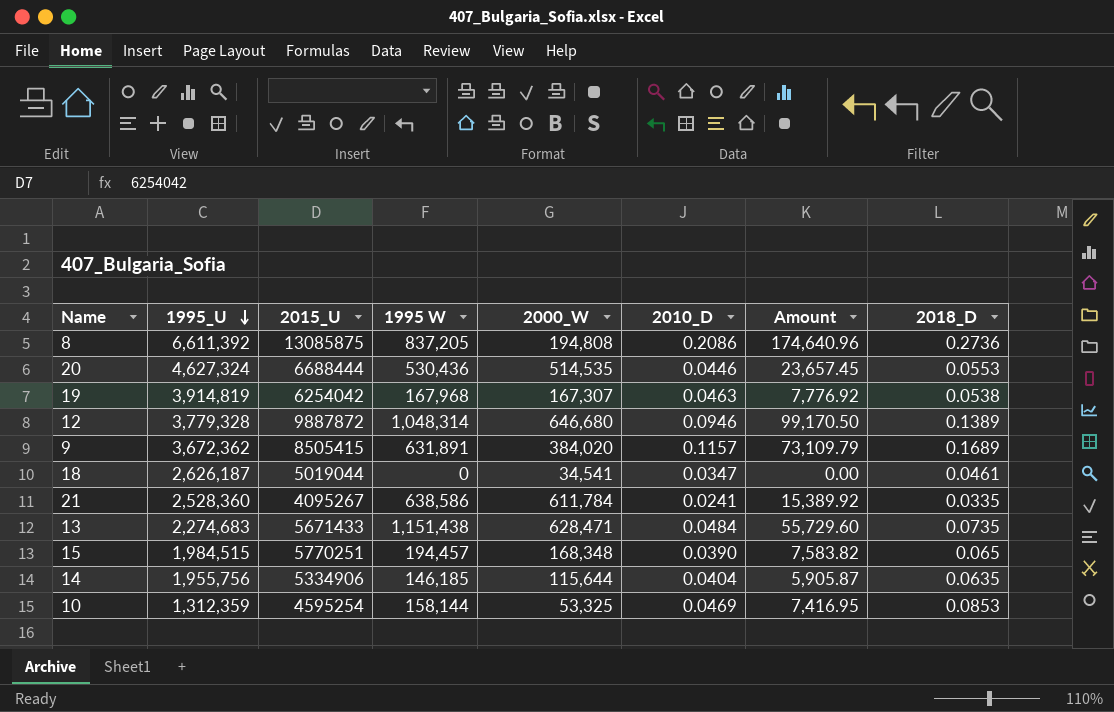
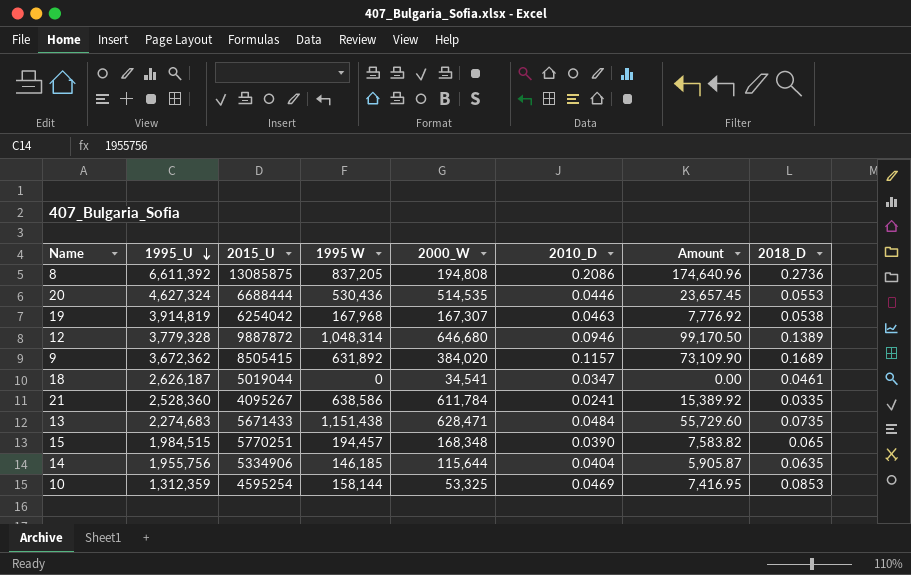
9 | 1995 W: 631,891 -> 631,892
9 | Amount: 73,109.79 -> 73,109.90

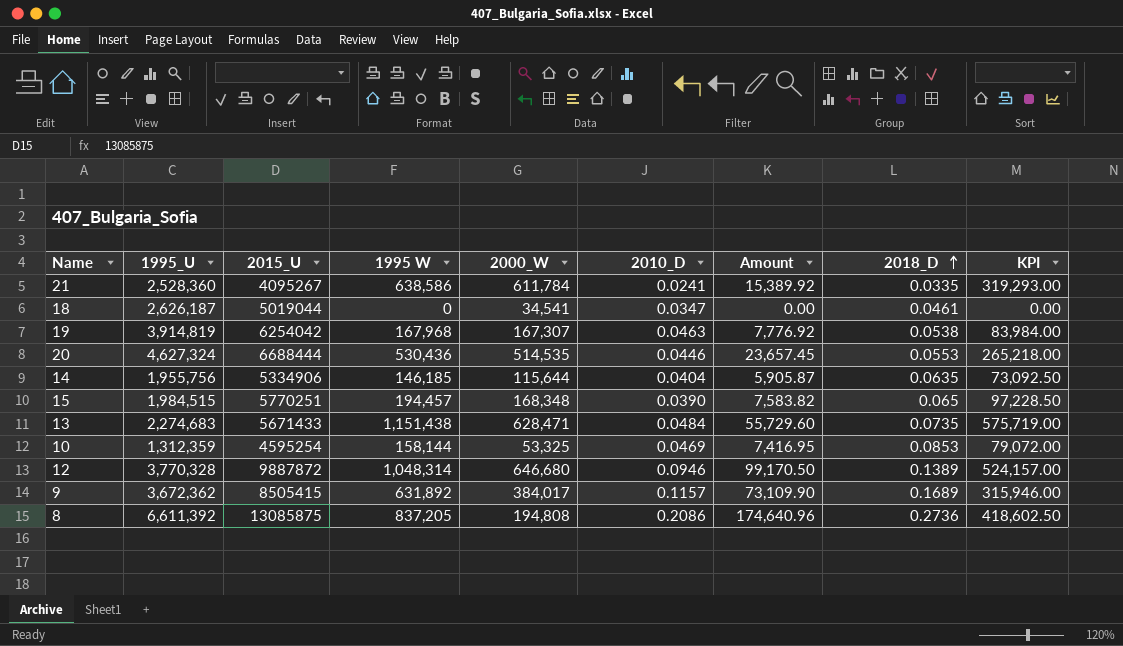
row order: 1995_U descending -> 2018_D ascending
column KPI | formula: none -> [1995 W] * 0.5
12 | 1995_U: 3,779,328 -> 3,770,328
9 | 2000_W: 384,020 -> 384,017

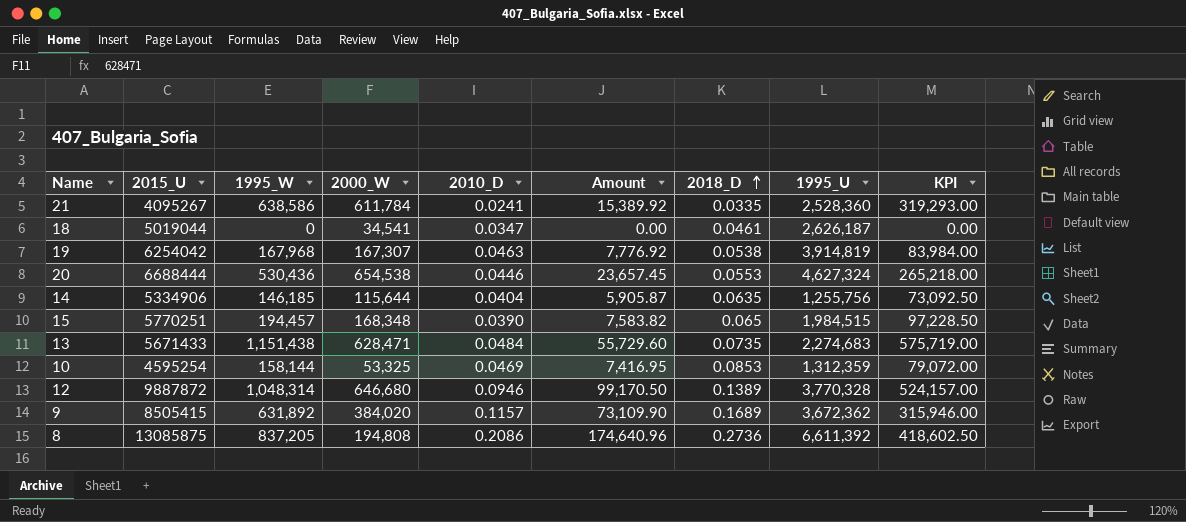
column name: 1995 W -> 1995_W
column 1995_U | position: 2 -> 8
20 | 2000_W: 514,535 -> 654,538
14 | 1995_U: 1,955,756 -> 1,255,756
9 | 2000_W: 384,017 -> 384,020

